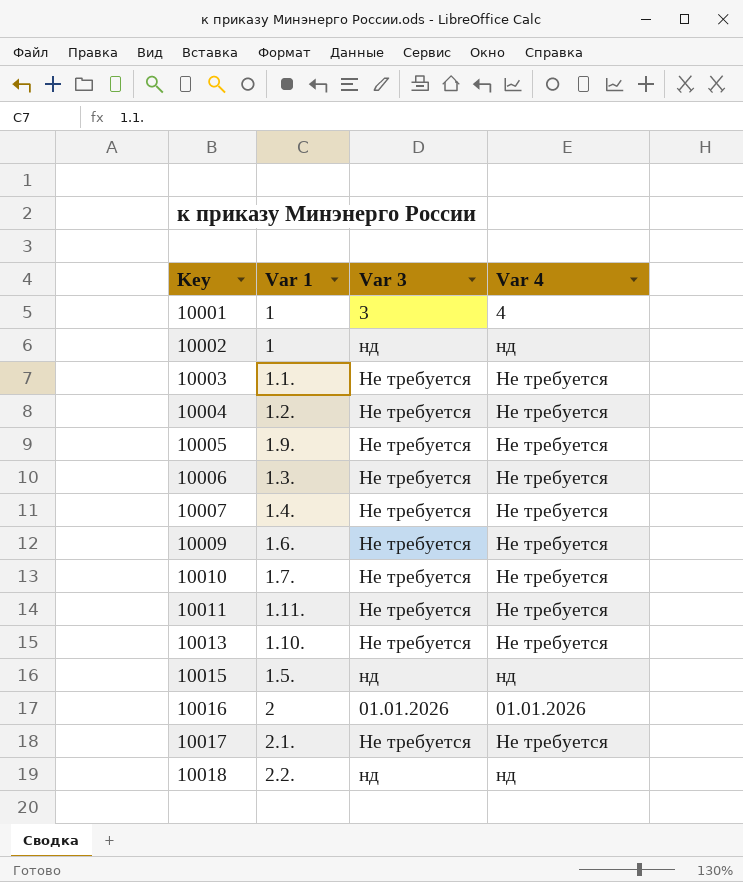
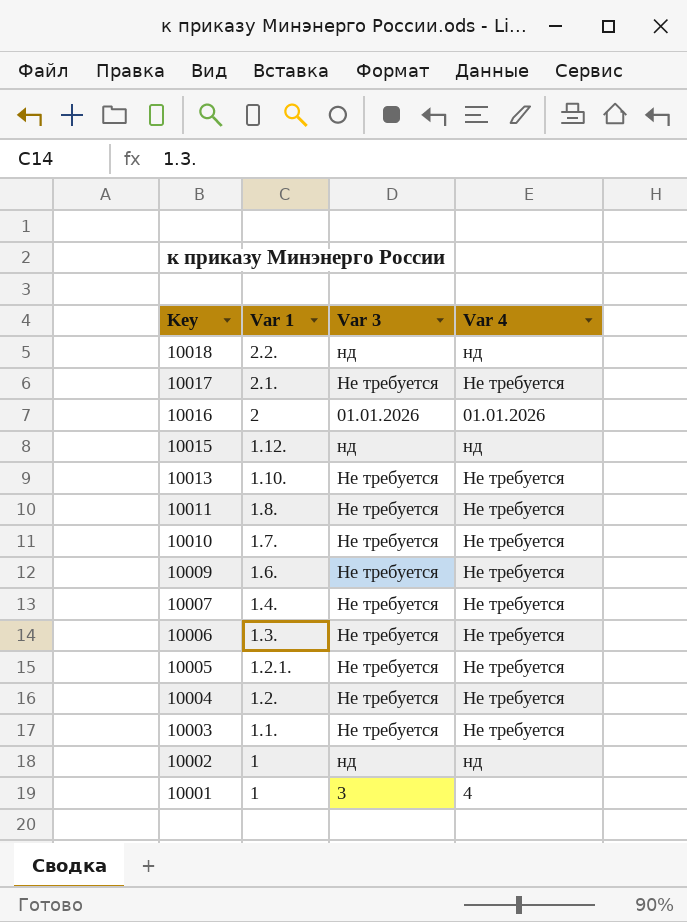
row order: Key ascending -> Key descending
10015 | Var 1: 1.5. -> 1.12.
10011 | Var 1: 1.11. -> 1.8.
10005 | Var 1: 1.9. -> 1.2.1.

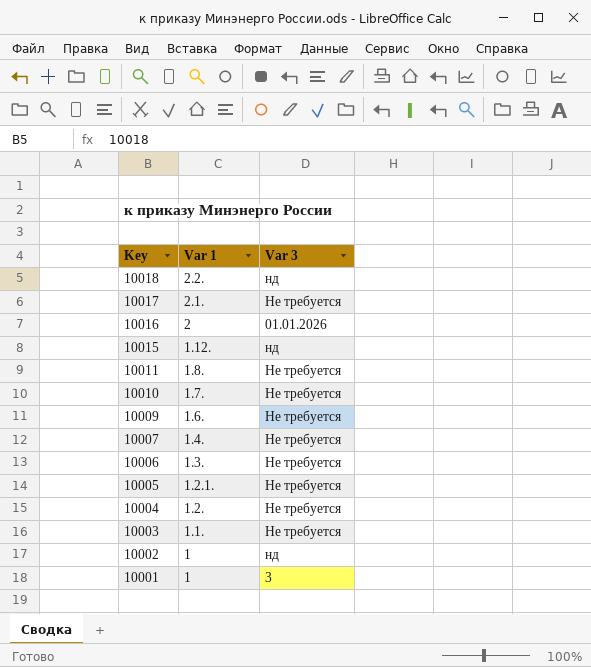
column Var 4 | position: 4 -> none
row 10013: 1.10. | Не требуется | Не требуется -> none

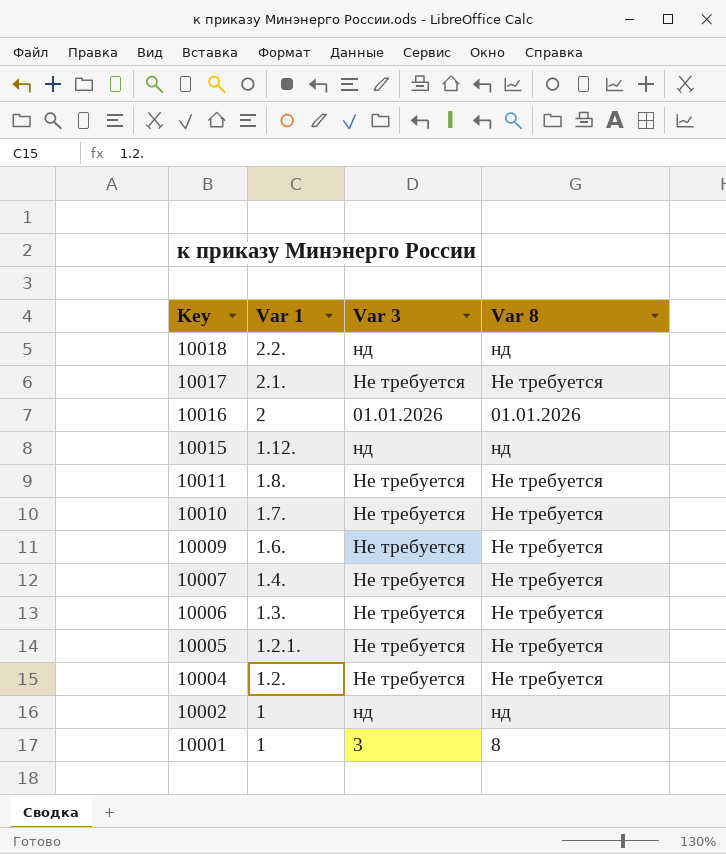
column Var 8 | position: none -> 4
row 10003: 1.1. | Не требуется -> none

